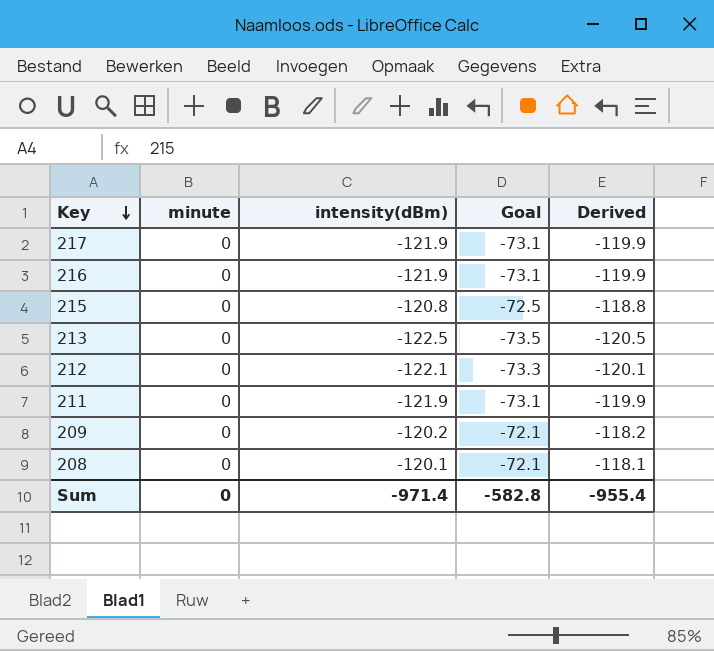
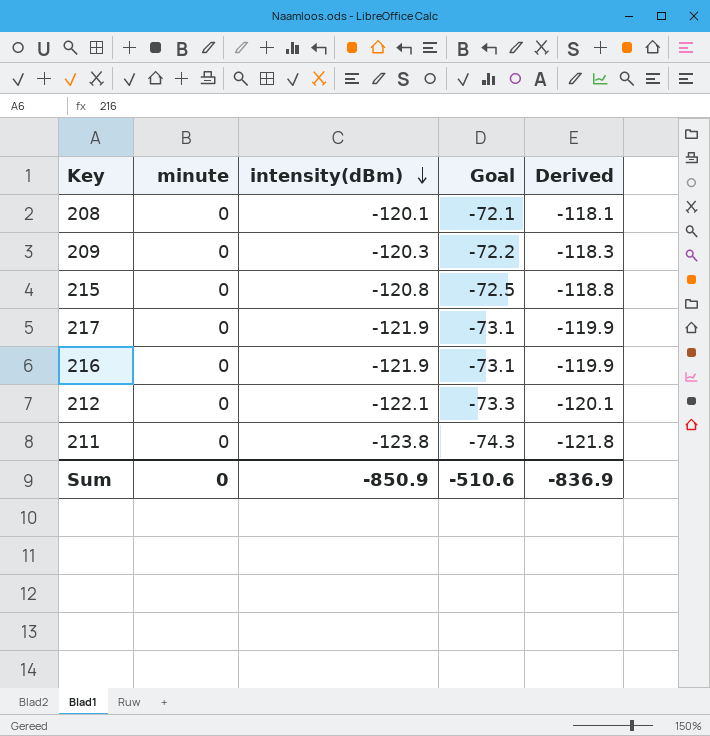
row order: Key descending -> intensity(dBm) descending
row 213: 0 | -122.5 | -73.5 | -120.5 -> none
209 | intensity(dBm): -120.2 -> -120.3
209 | Goal: -72.1 -> -72.2
209 | Derived: -118.2 -> -118.3
211 | intensity(dBm): -121.9 -> -123.8
211 | Goal: -73.1 -> -74.3
211 | Derived: -119.9 -> -121.8
Sum | intensity(dBm): -971.4 -> -850.9
Sum | Goal: -582.8 -> -510.6
Sum | Derived: -955.4 -> -836.9

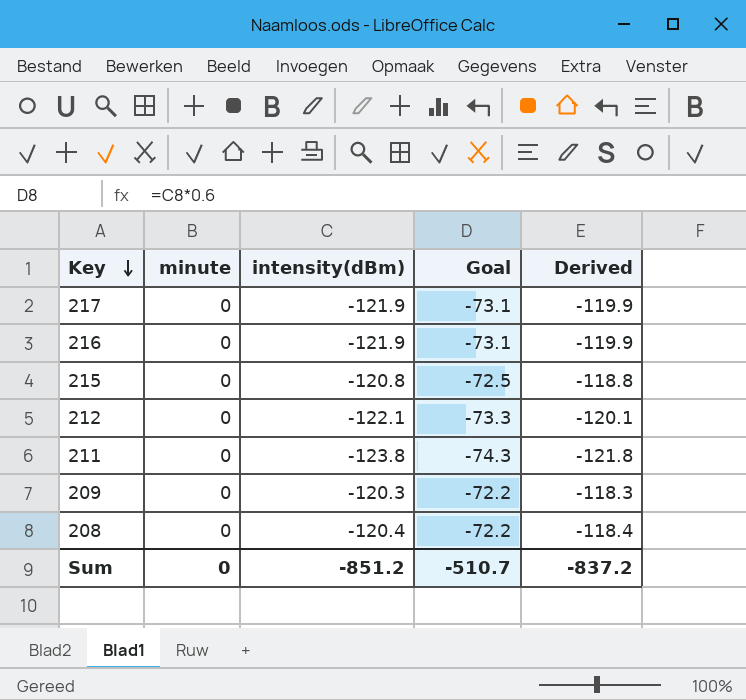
row order: intensity(dBm) descending -> Key descending
208 | intensity(dBm): -120.1 -> -120.4
208 | Goal: -72.1 -> -72.2
208 | Derived: -118.1 -> -118.4
Sum | intensity(dBm): -850.9 -> -851.2
Sum | Goal: -510.6 -> -510.7
Sum | Derived: -836.9 -> -837.2

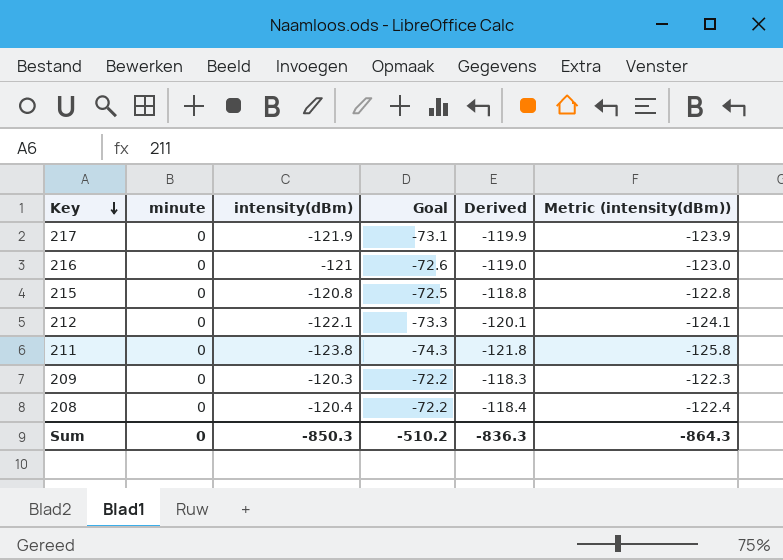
column Metric (intensity(dBm)) | formula: none -> [intensity(dBm)] - 2
216 | intensity(dBm): -121.9 -> -121
216 | Goal: -73.1 -> -72.6
216 | Derived: -119.9 -> -119.0
Sum | intensity(dBm): -851.2 -> -850.3
Sum | Goal: -510.7 -> -510.2
Sum | Derived: -837.2 -> -836.3

